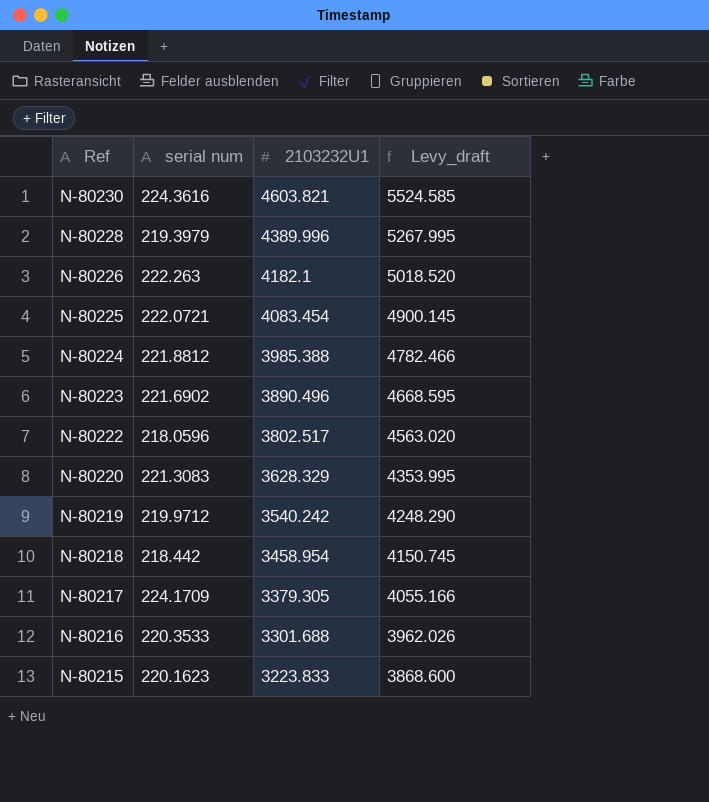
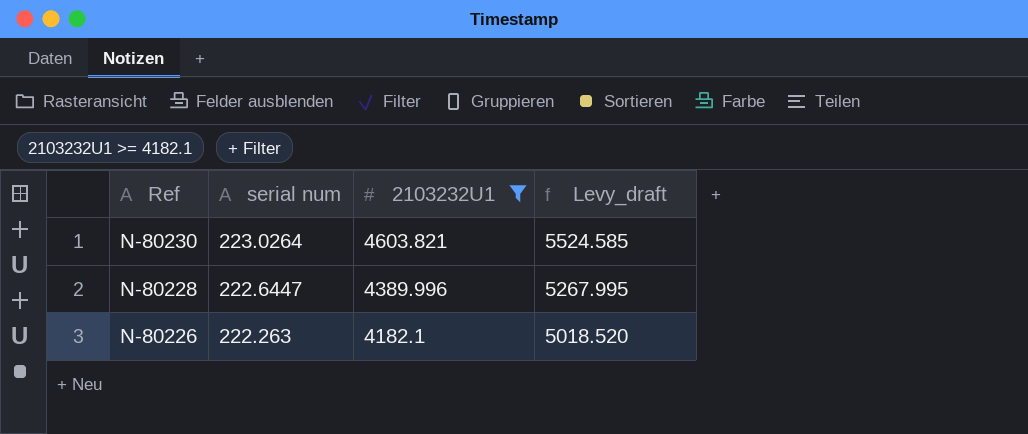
filter: none -> 2103232U1 >= 4182.1
N-80230 | serial num: 224.3616 -> 223.0264
N-80228 | serial num: 219.3979 -> 222.6447

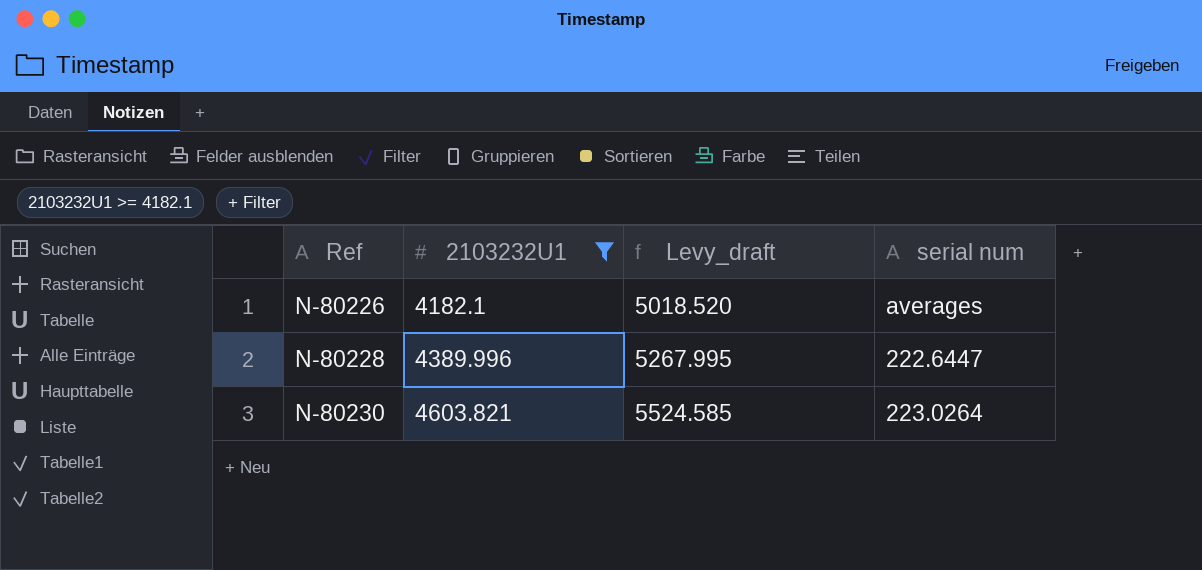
row order: Ref descending -> Ref ascending
column serial num | position: 2 -> 4
N-80226 | serial num: 222.263 -> averages

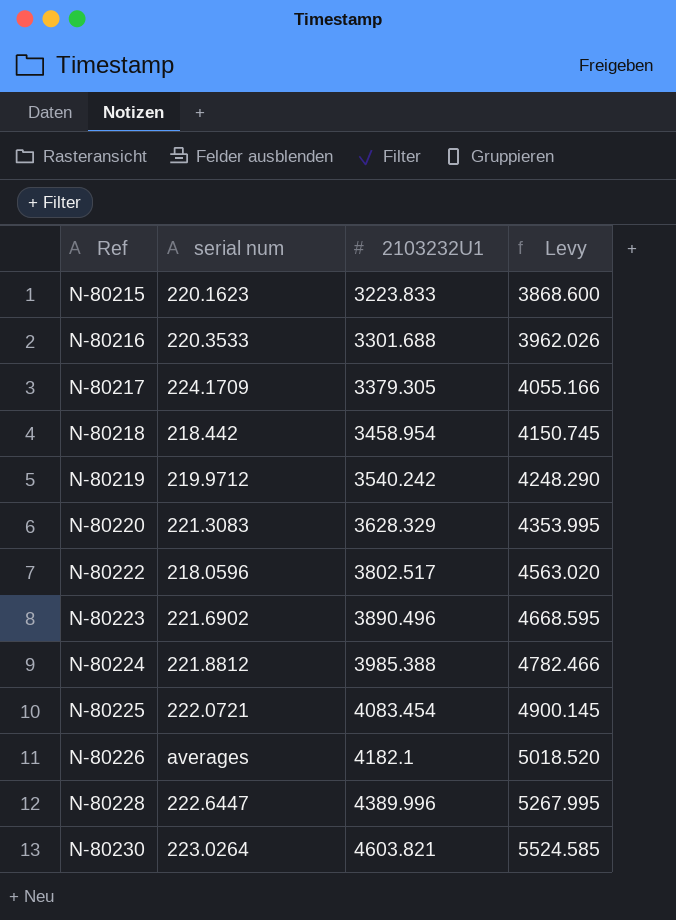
filter: 2103232U1 >= 4182.1 -> none
column serial num | position: 4 -> 2
column name: Levy_draft -> Levy

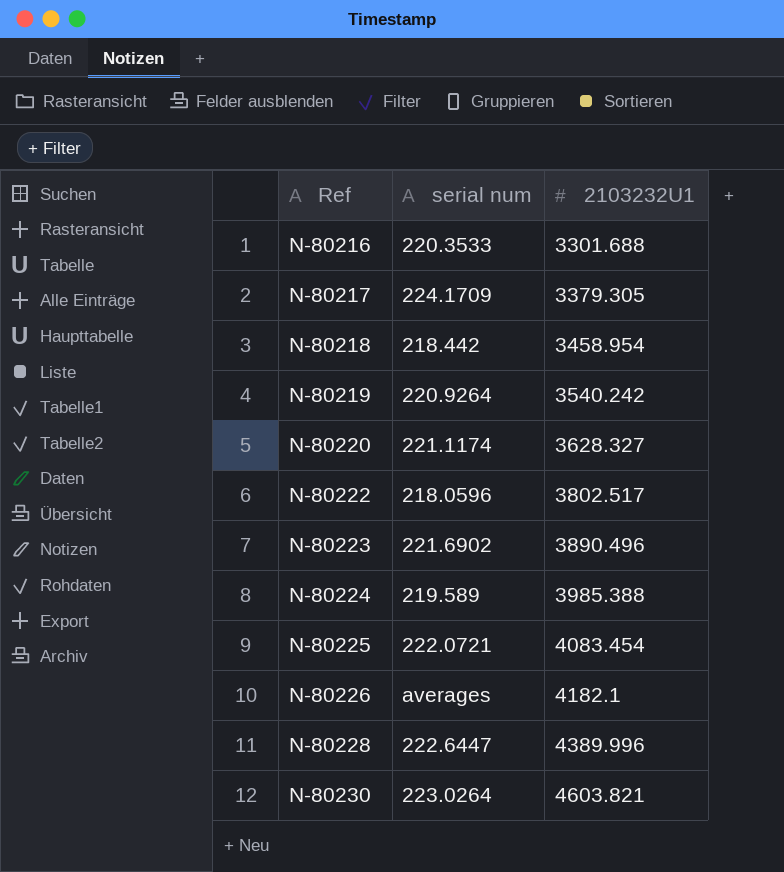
column Levy | formula: [2103232U1] * 1.2 -> none
row N-80215: 220.1623 | 3223.833 | 3868.600 -> none
N-80219 | serial num: 219.9712 -> 220.9264
N-80220 | serial num: 221.3083 -> 221.1174
N-80220 | 2103232U1: 3628.329 -> 3628.327
N-80224 | serial num: 221.8812 -> 219.589

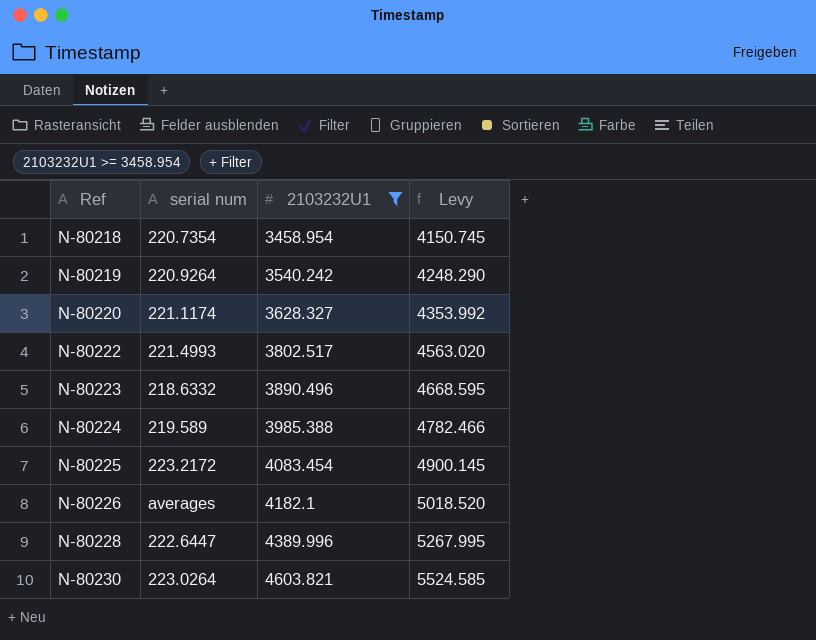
filter: none -> 2103232U1 >= 3458.954
column Levy | formula: none -> [2103232U1] * 1.2
N-80218 | serial num: 218.442 -> 220.7354
N-80222 | serial num: 218.0596 -> 221.4993
N-80223 | serial num: 221.6902 -> 218.6332
N-80225 | serial num: 222.0721 -> 223.2172

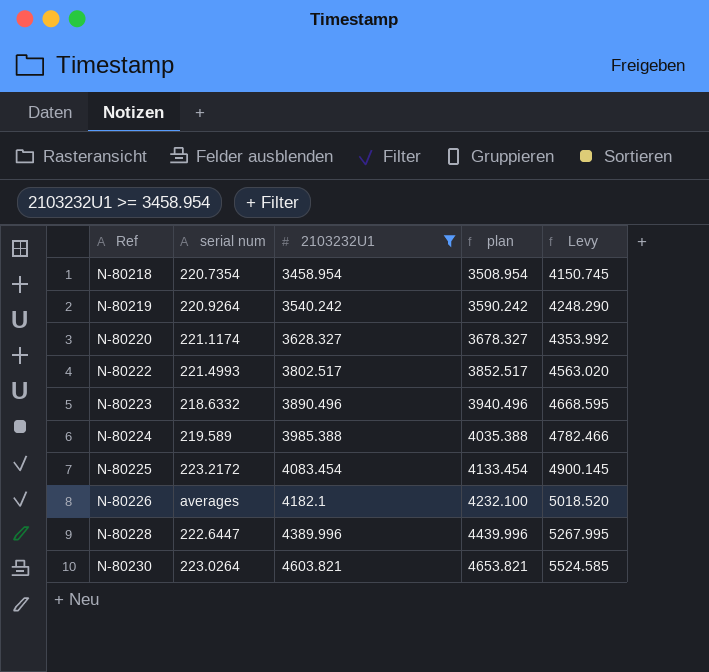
column plan | formula: none -> [2103232U1] + 50

